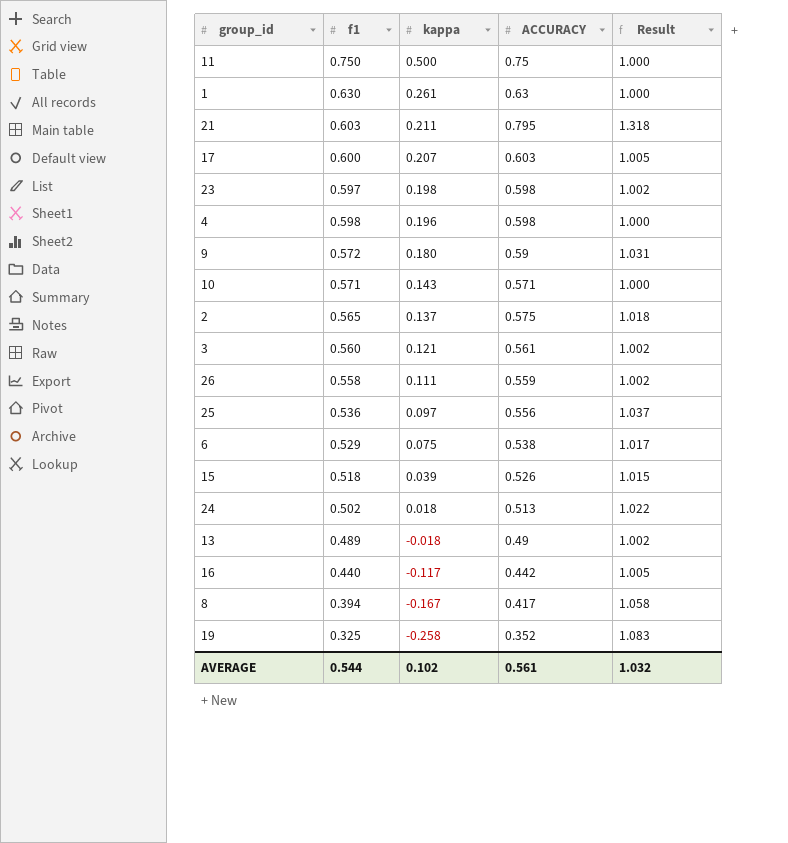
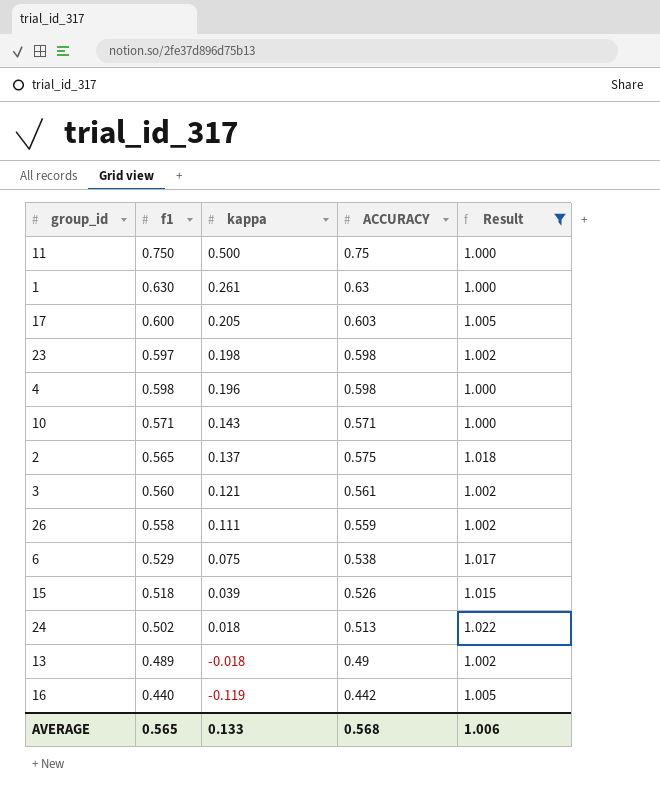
filter: none -> Result <= 1.022
17 | kappa: 0.207 -> 0.205
16 | kappa: -0.117 -> -0.119
AVERAGE | f1: 0.544 -> 0.565
AVERAGE | kappa: 0.102 -> 0.133
AVERAGE | ACCURACY: 0.561 -> 0.568
AVERAGE | Result: 1.032 -> 1.006

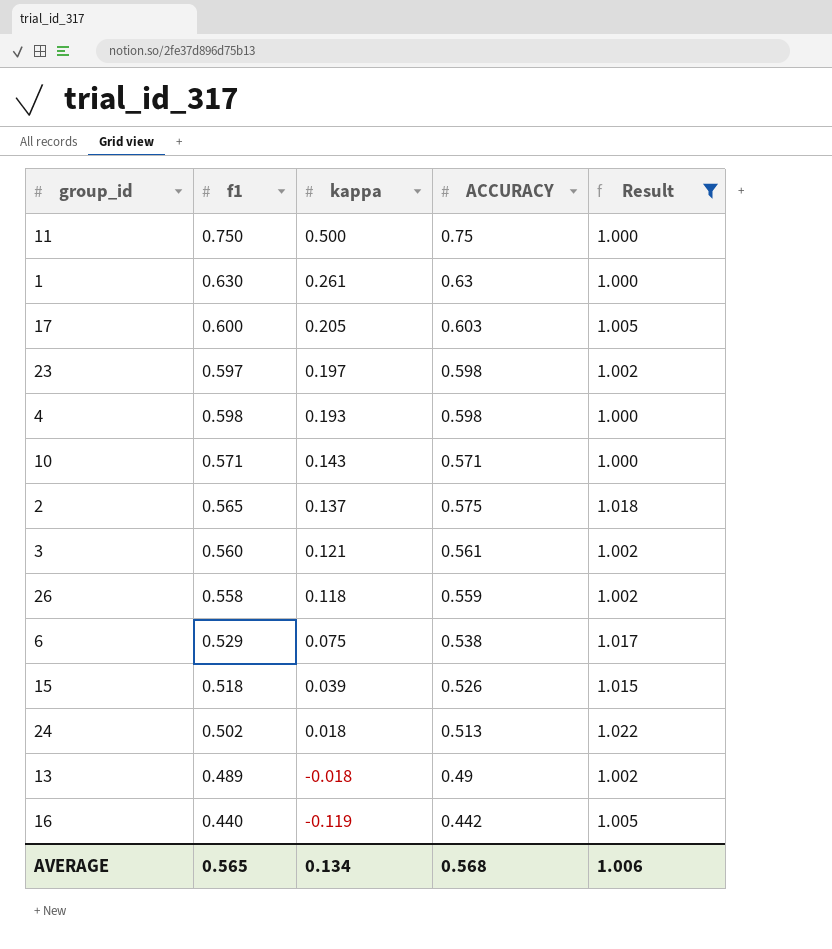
23 | kappa: 0.198 -> 0.197
4 | kappa: 0.196 -> 0.193
26 | kappa: 0.111 -> 0.118
AVERAGE | kappa: 0.133 -> 0.134

